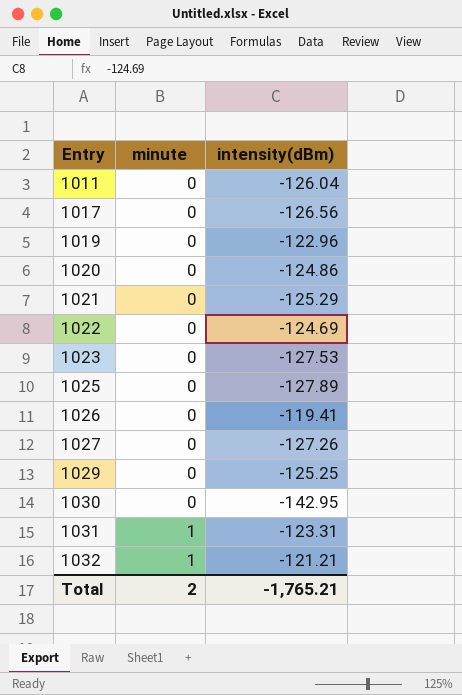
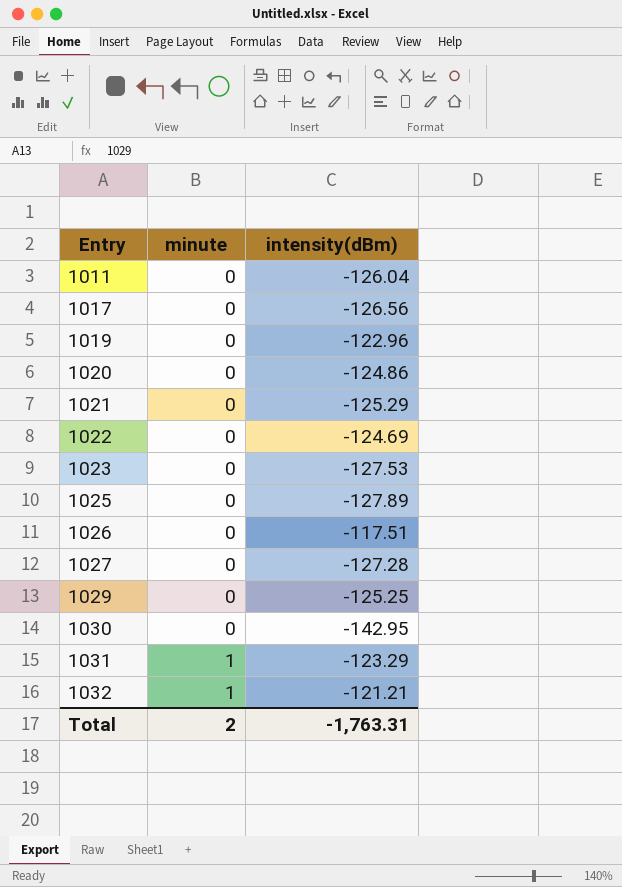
1026 | intensity(dBm): -119.41 -> -117.51
1027 | intensity(dBm): -127.26 -> -127.28
1031 | intensity(dBm): -123.31 -> -123.29
Total | intensity(dBm): -1,765.21 -> -1,763.31

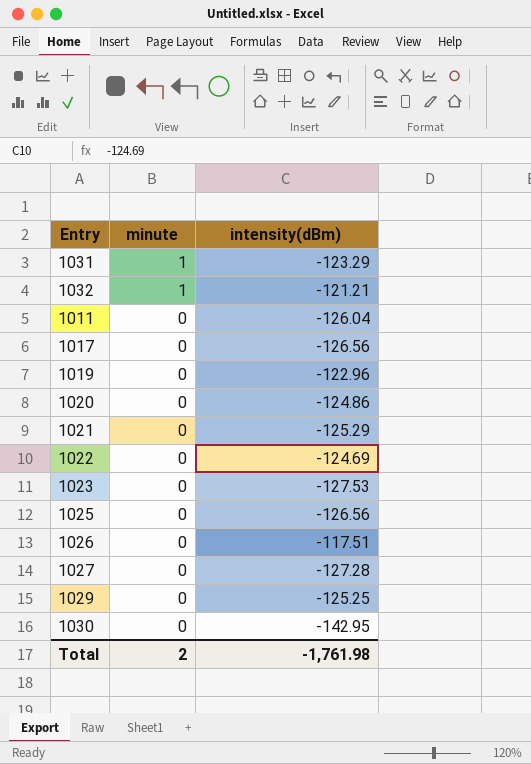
row order: Entry ascending -> minute descending
1025 | intensity(dBm): -127.89 -> -126.56
Total | intensity(dBm): -1,763.31 -> -1,761.98

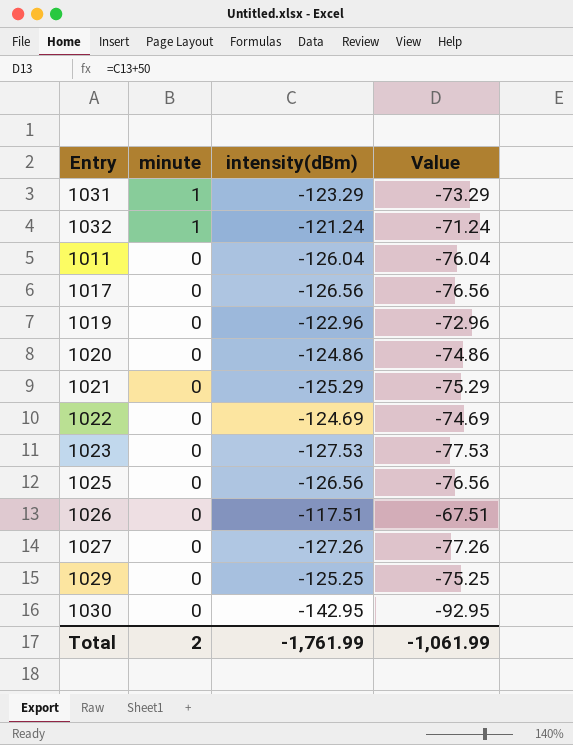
column Value | formula: none -> [intensity(dBm)] + 50
1032 | intensity(dBm): -121.21 -> -121.24
1027 | intensity(dBm): -127.28 -> -127.26
Total | intensity(dBm): -1,761.98 -> -1,761.99

